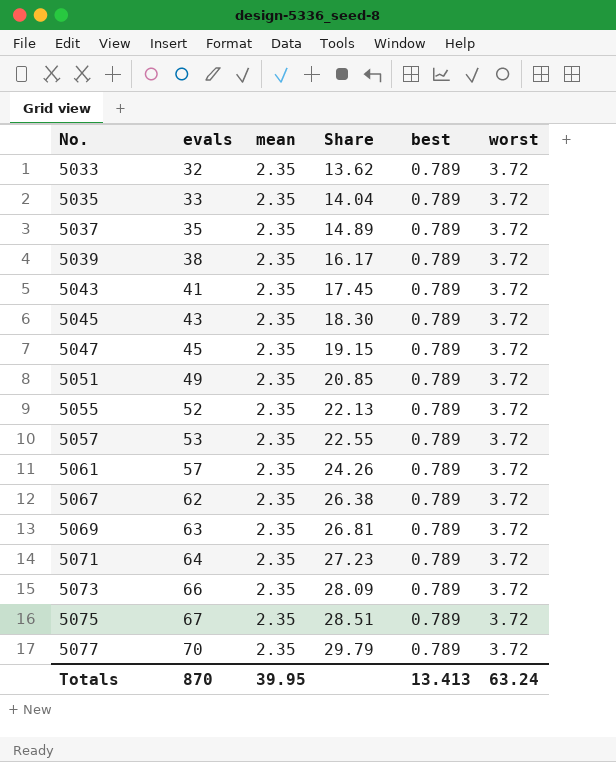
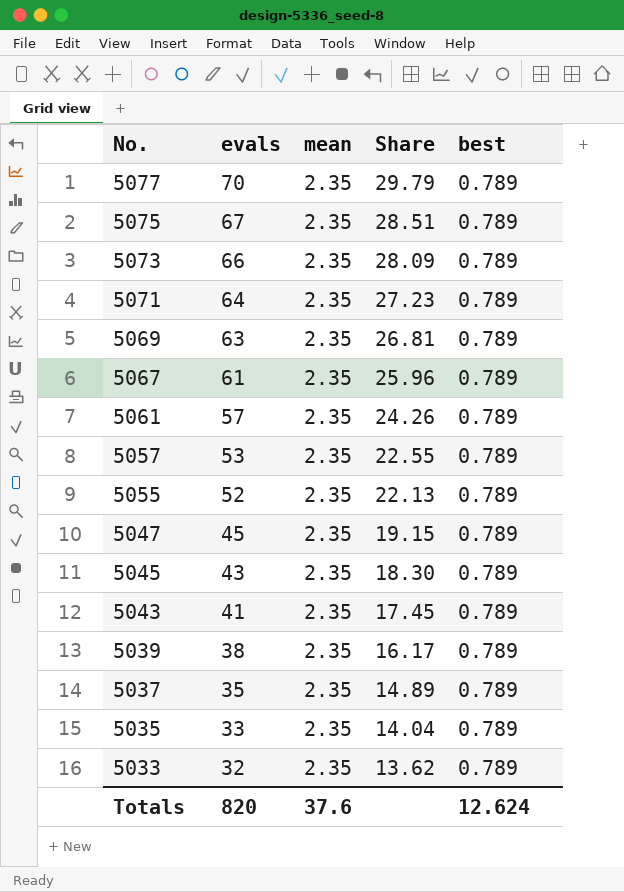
row order: No. ascending -> No. descending
column worst | position: 6 -> none
row 5051: 49 | 2.35 | 20.85 | 0.789 | 3.72 -> none
5067 | evals: 62 -> 61
5067 | Share: 26.38 -> 25.96
Totals | evals: 870 -> 820
Totals | mean: 39.95 -> 37.6
Totals | best: 13.413 -> 12.624

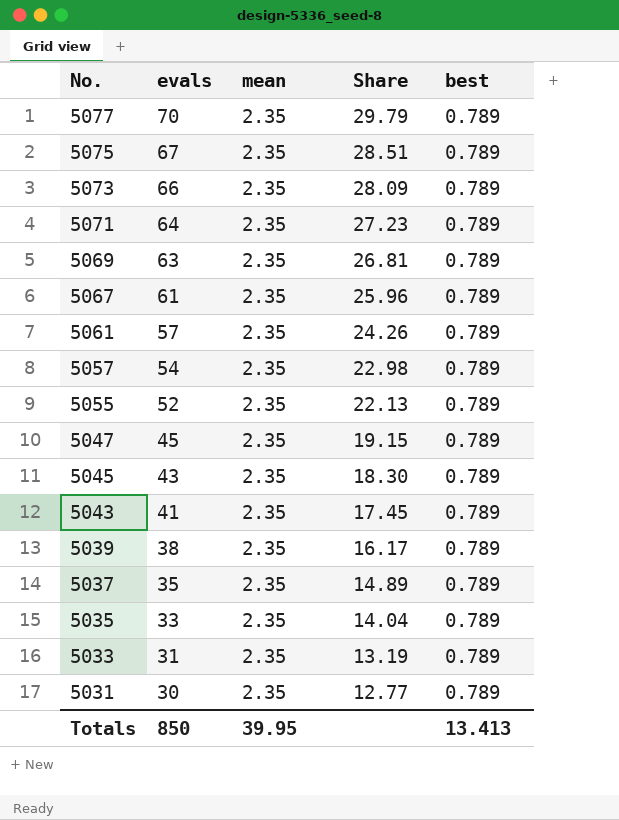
5057 | evals: 53 -> 54
5057 | Share: 22.55 -> 22.98
5033 | evals: 32 -> 31
5033 | Share: 13.62 -> 13.19
row 5031: none -> 30 | 2.35 | 12.77 | 0.789
Totals | evals: 820 -> 850
Totals | mean: 37.6 -> 39.95
Totals | best: 12.624 -> 13.413

